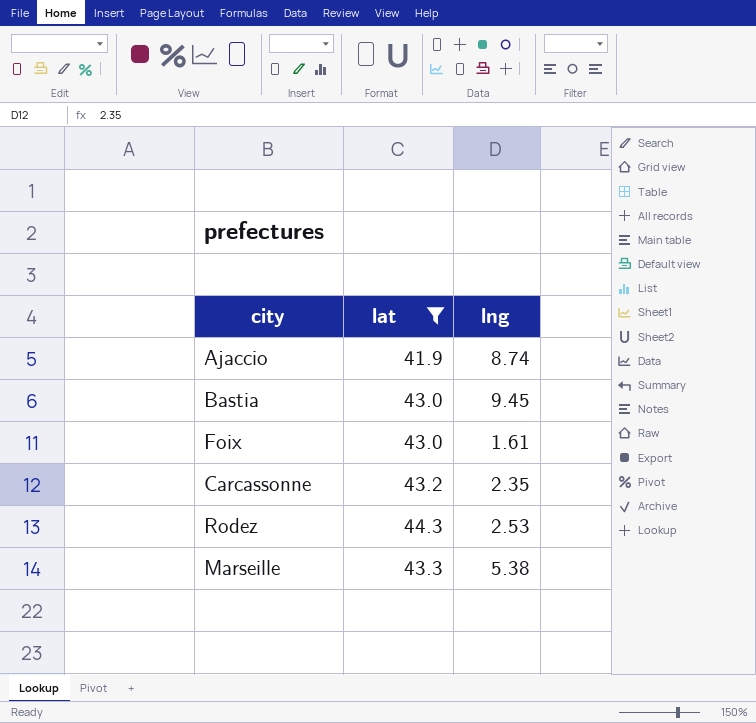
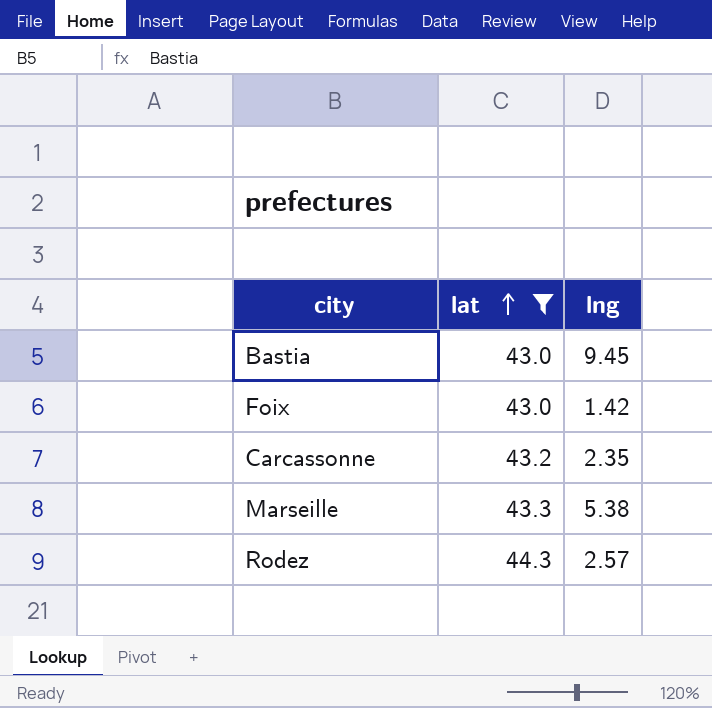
row order: none -> lat ascending
row Ajaccio: 41.9 | 8.74 -> none
Foix | lng: 1.61 -> 1.42
Rodez | lng: 2.53 -> 2.57

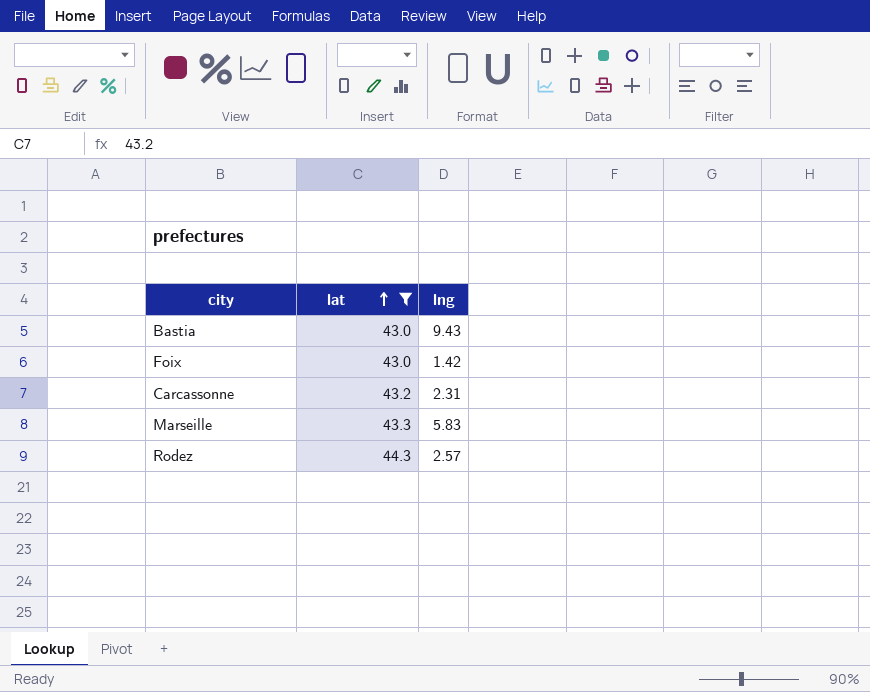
Bastia | lng: 9.45 -> 9.43
Carcassonne | lng: 2.35 -> 2.31
Marseille | lng: 5.38 -> 5.83

